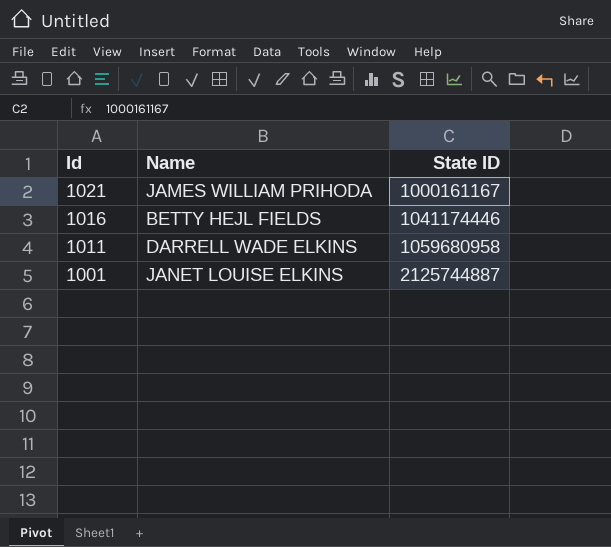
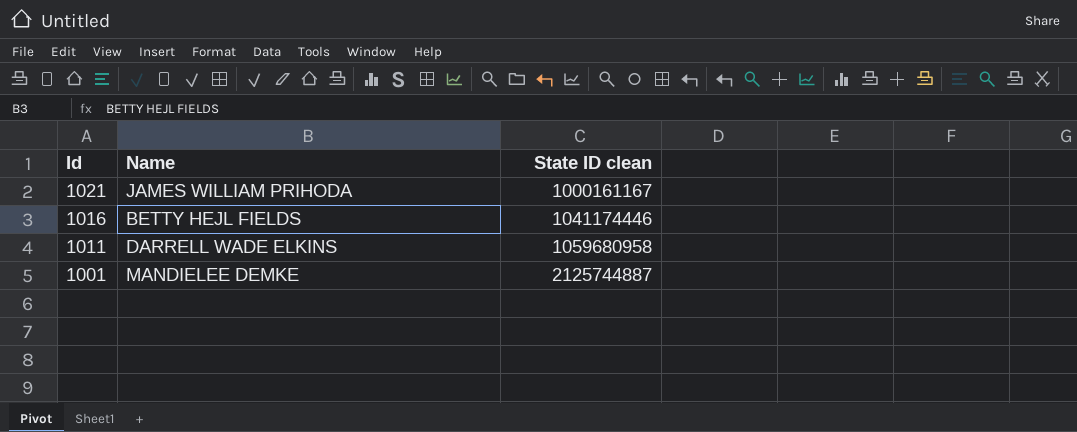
column name: State ID -> State ID clean
1001 | Name: JANET LOUISE ELKINS -> MANDIELEE DEMKE

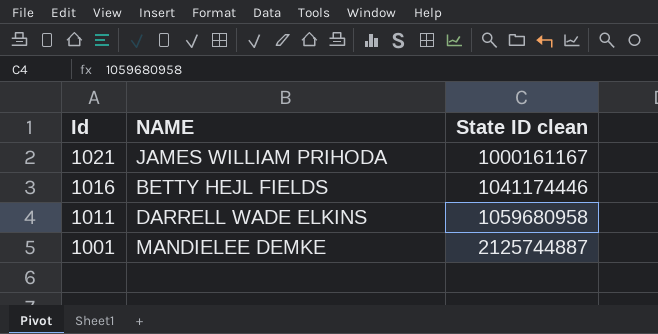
column name: Name -> NAME

